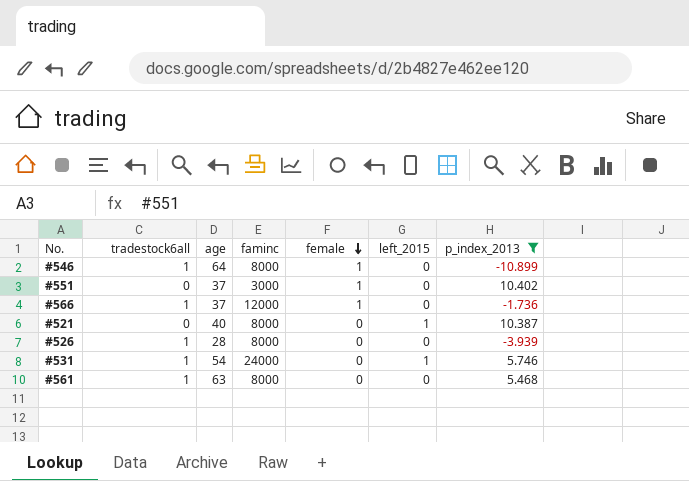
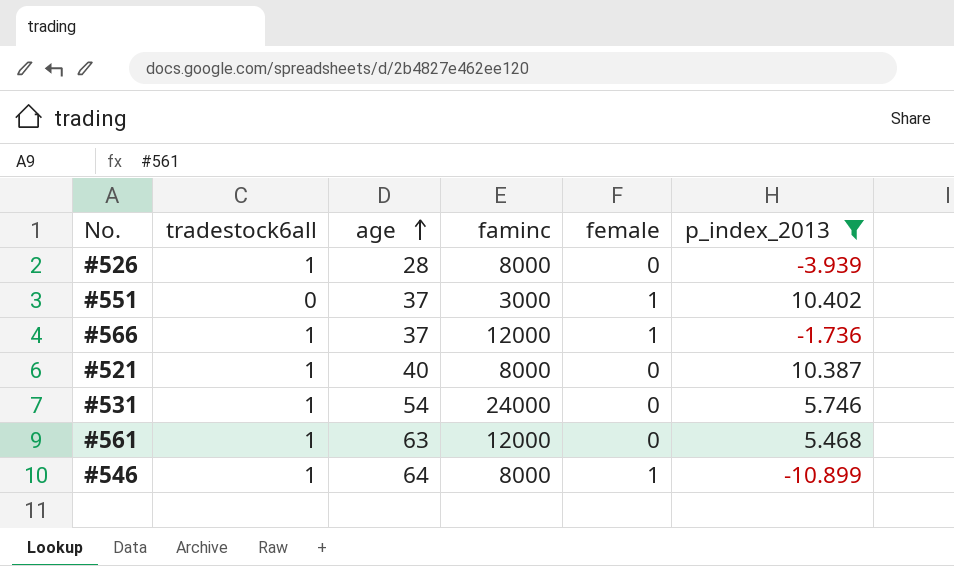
row order: female descending -> age ascending
column left_2015 | position: 6 -> none
#521 | tradestock6all: 0 -> 1
#561 | faminc: 8000 -> 12000

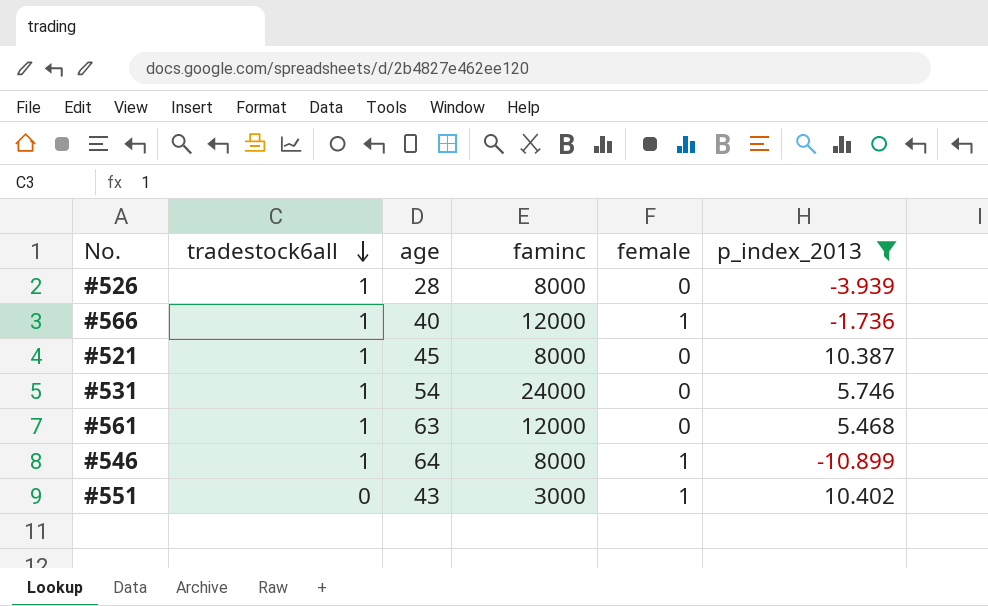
row order: age ascending -> tradestock6all descending
#566 | age: 37 -> 40
#521 | age: 40 -> 45
#551 | age: 37 -> 43

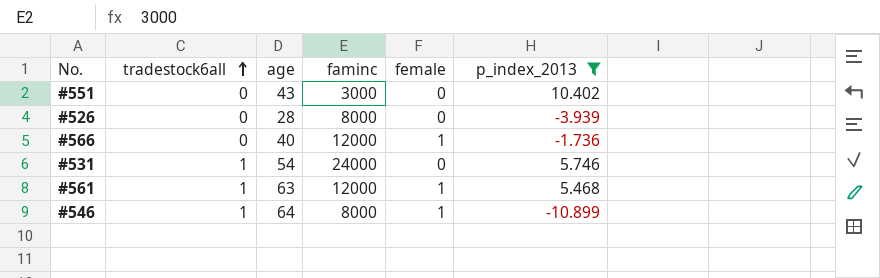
row order: tradestock6all descending -> tradestock6all ascending
row #521: 1 | 45 | 8000 | 0 | 10.387 -> none
#551 | female: 1 -> 0
#526 | tradestock6all: 1 -> 0
#566 | tradestock6all: 1 -> 0
#561 | female: 0 -> 1

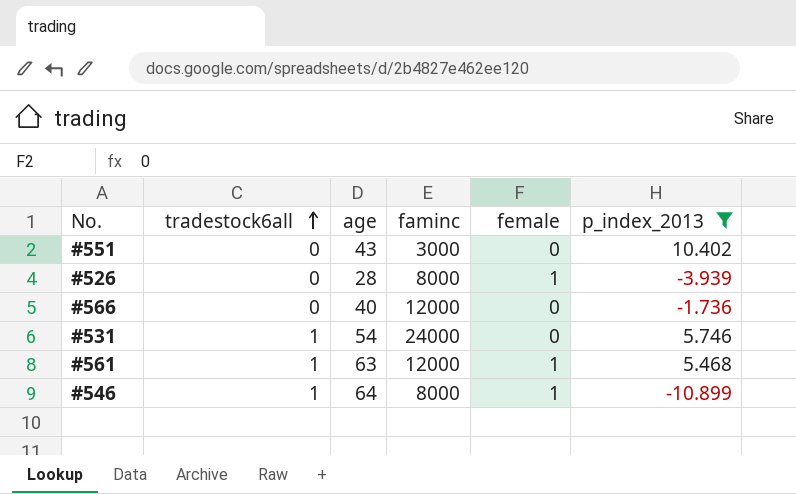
#526 | female: 0 -> 1
#566 | female: 1 -> 0

